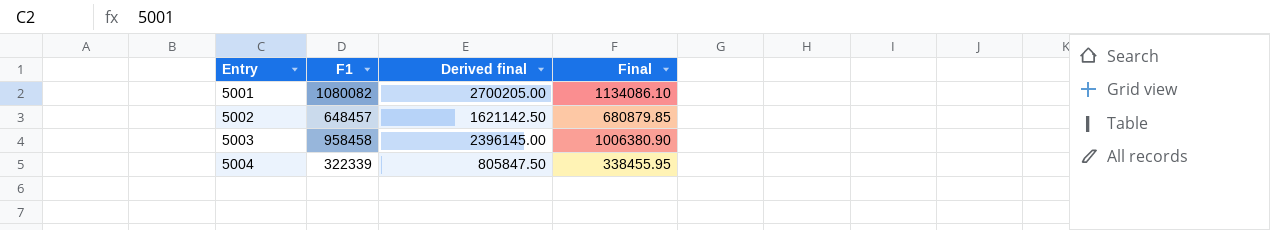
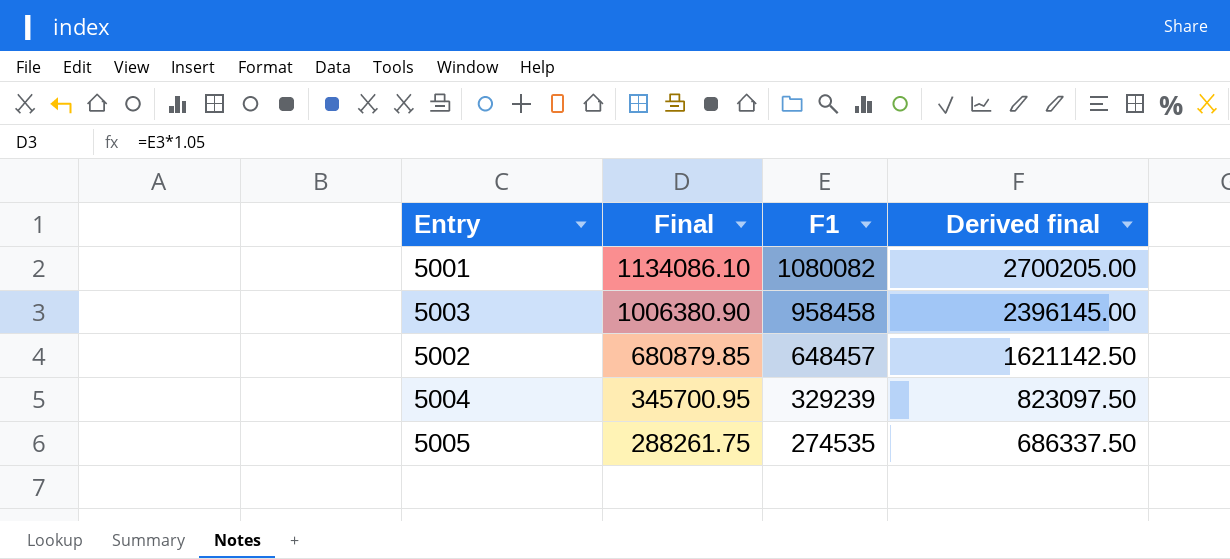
row order: Entry ascending -> Final descending
column Final | position: 4 -> 2
5004 | Final: 338455.95 -> 345700.95
5004 | F1: 322339 -> 329239
5004 | Derived final: 805847.50 -> 823097.50
row 5005: none -> 288261.75 | 274535 | 686337.50

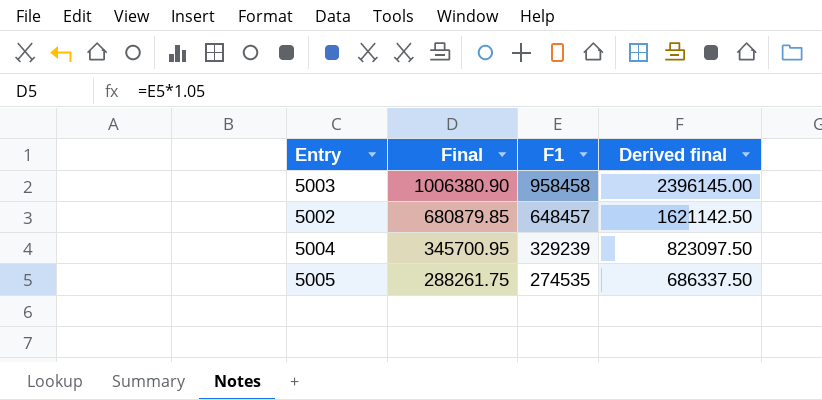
row 5001: 1134086.10 | 1080082 | 2700205.00 -> none

